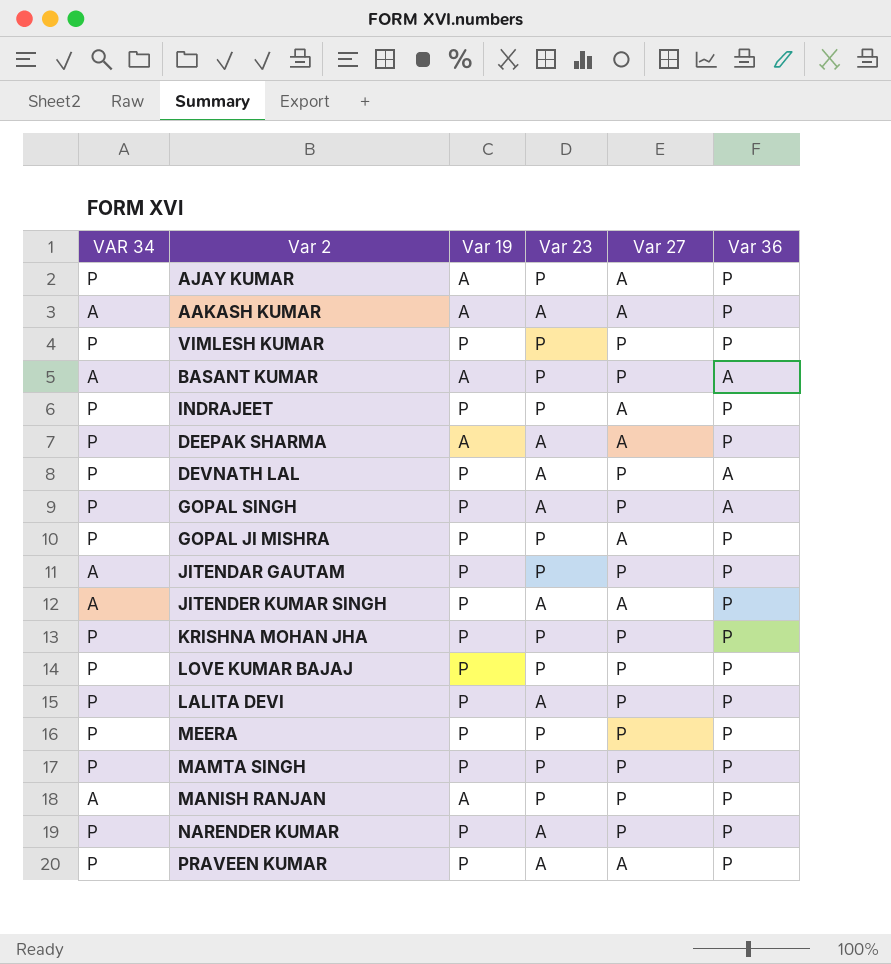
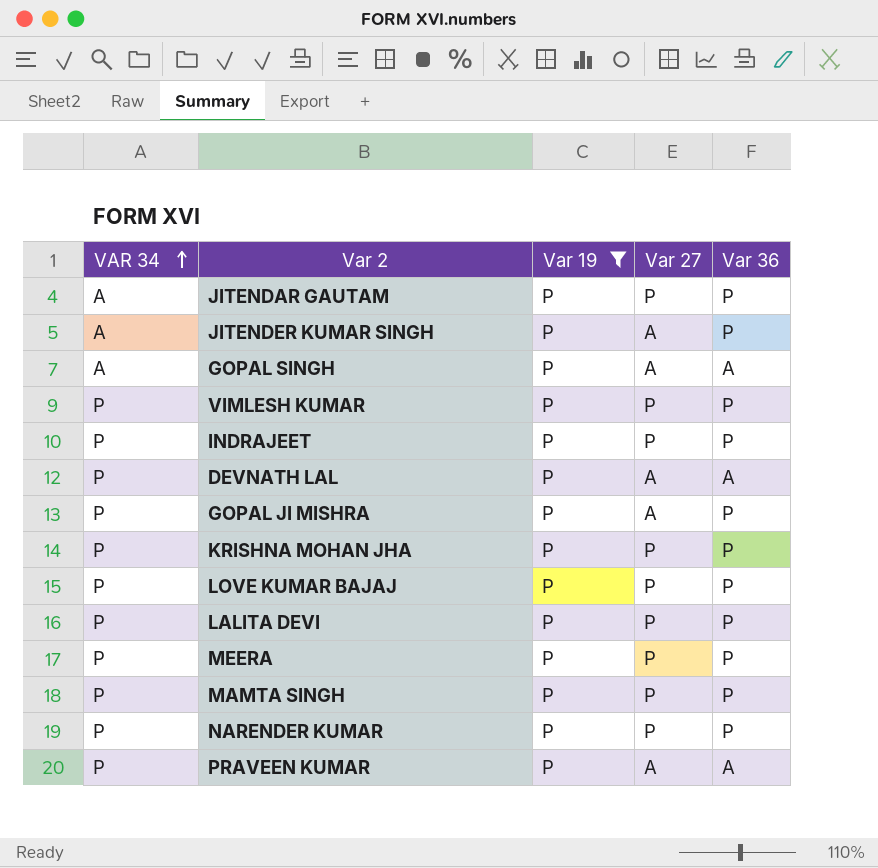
filter: none -> Var 19 = P
row order: none -> VAR 34 ascending
column Var 23 | position: 4 -> none
GOPAL SINGH | VAR 34: P -> A
GOPAL SINGH | Var 27: P -> A
INDRAJEET | Var 27: A -> P
DEVNATH LAL | Var 27: P -> A
PRAVEEN KUMAR | Var 36: P -> A

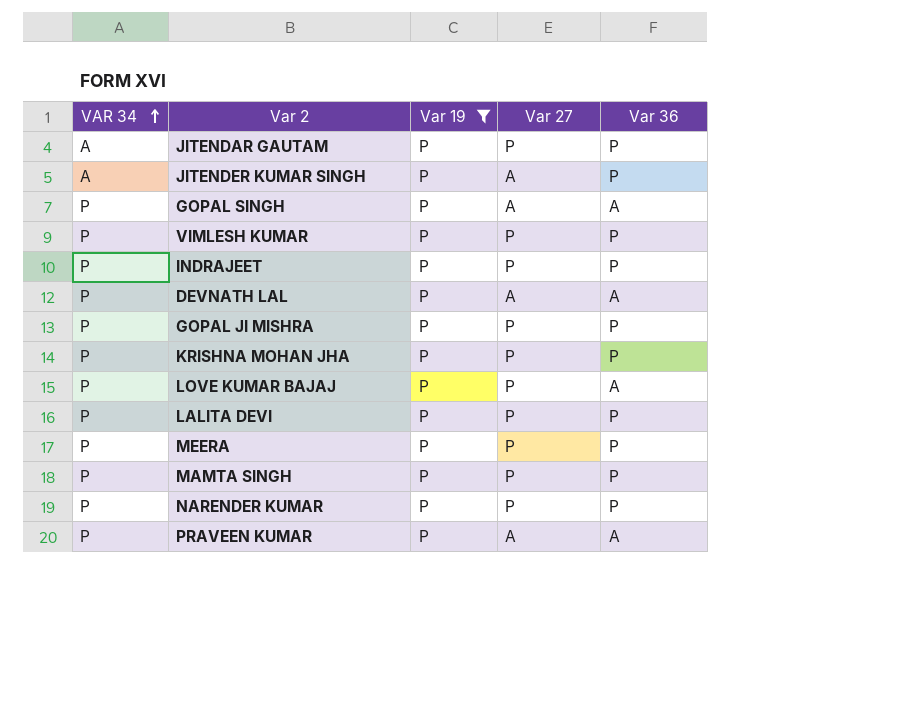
GOPAL SINGH | VAR 34: A -> P
GOPAL JI MISHRA | Var 27: A -> P
LOVE KUMAR BAJAJ | Var 36: P -> A

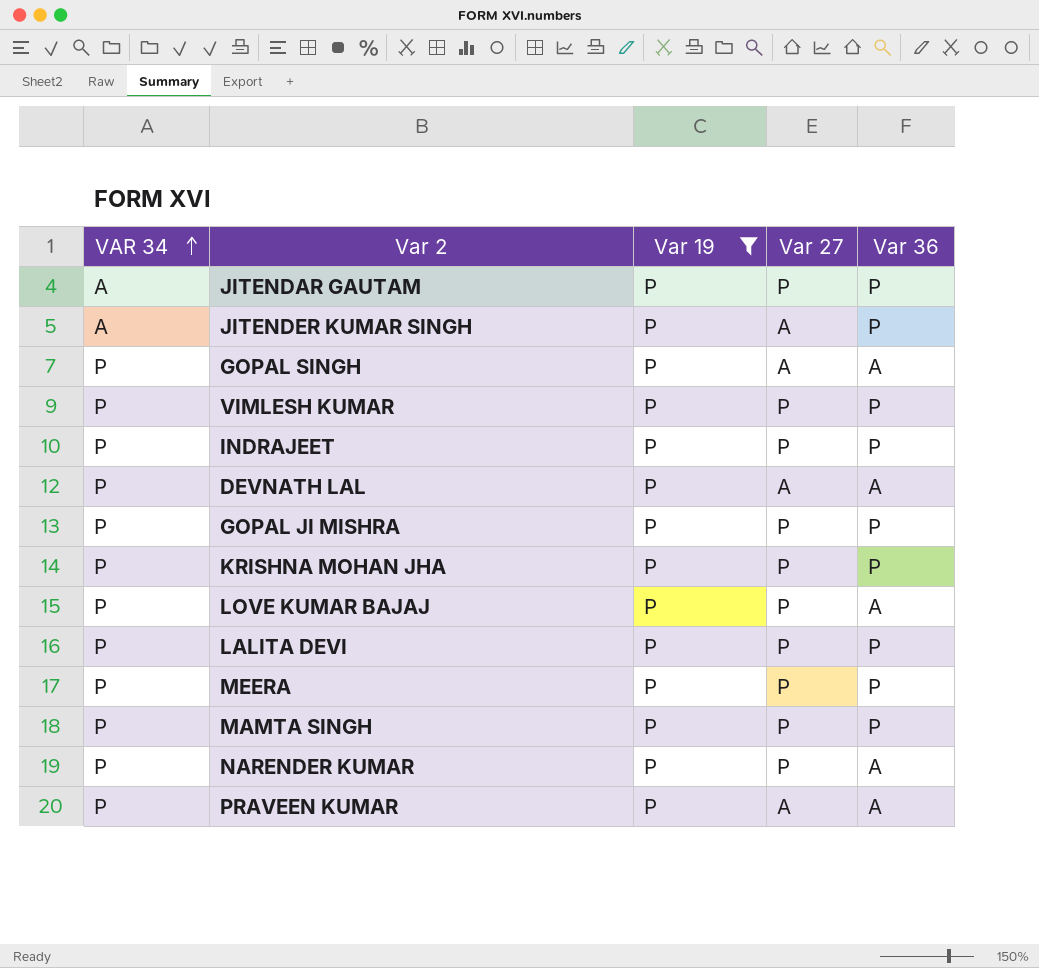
NARENDER KUMAR | Var 36: P -> A

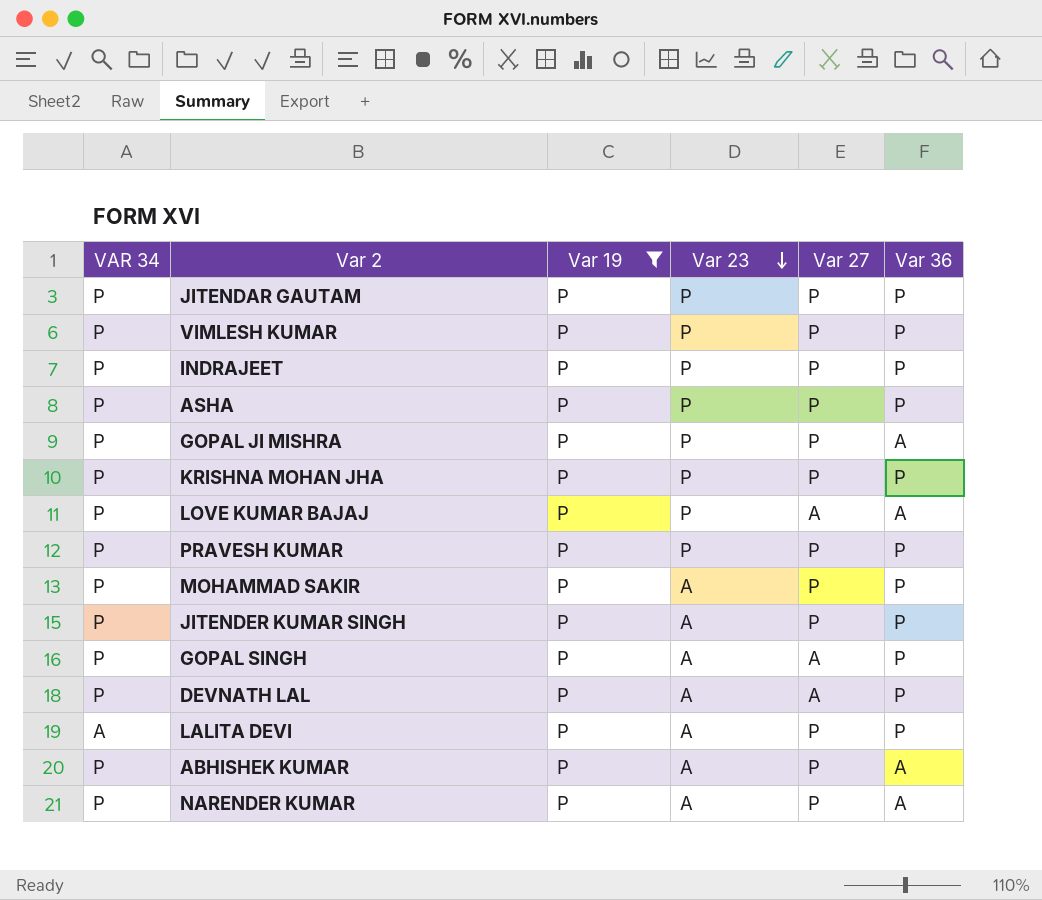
row order: VAR 34 ascending -> Var 23 descending
column Var 23 | position: none -> 4
row MEERA: P | P | P | P -> none
row MAMTA SINGH: P | P | P | P -> none
row PRAVEEN KUMAR: P | P | A | A -> none
JITENDAR GAUTAM | VAR 34: A -> P
row ASHA: none -> P | P | P | P | P
GOPAL JI MISHRA | Var 36: P -> A
LOVE KUMAR BAJAJ | Var 27: P -> A
row PRAVESH KUMAR: none -> P | P | P | P | P
row MOHAMMAD SAKIR: none -> P | P | A | P | P
JITENDER KUMAR SINGH | VAR 34: A -> P
JITENDER KUMAR SINGH | Var 27: A -> P
GOPAL SINGH | Var 36: A -> P
DEVNATH LAL | Var 36: A -> P
LALITA DEVI | VAR 34: P -> A
row ABHISHEK KUMAR: none -> P | P | A | P | A

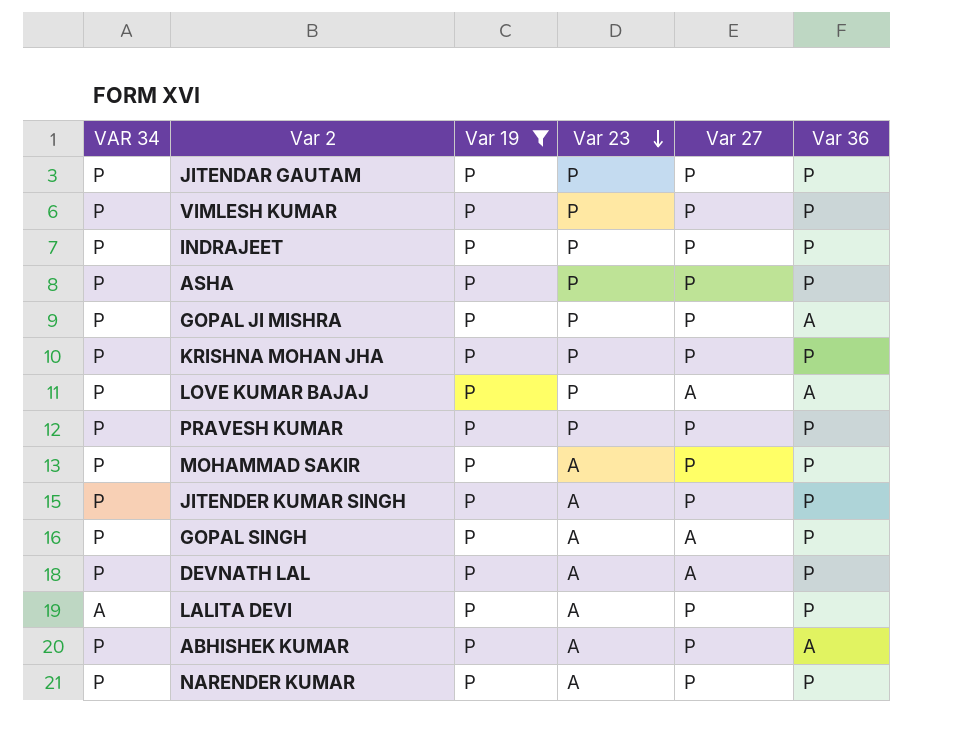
NARENDER KUMAR | Var 36: A -> P

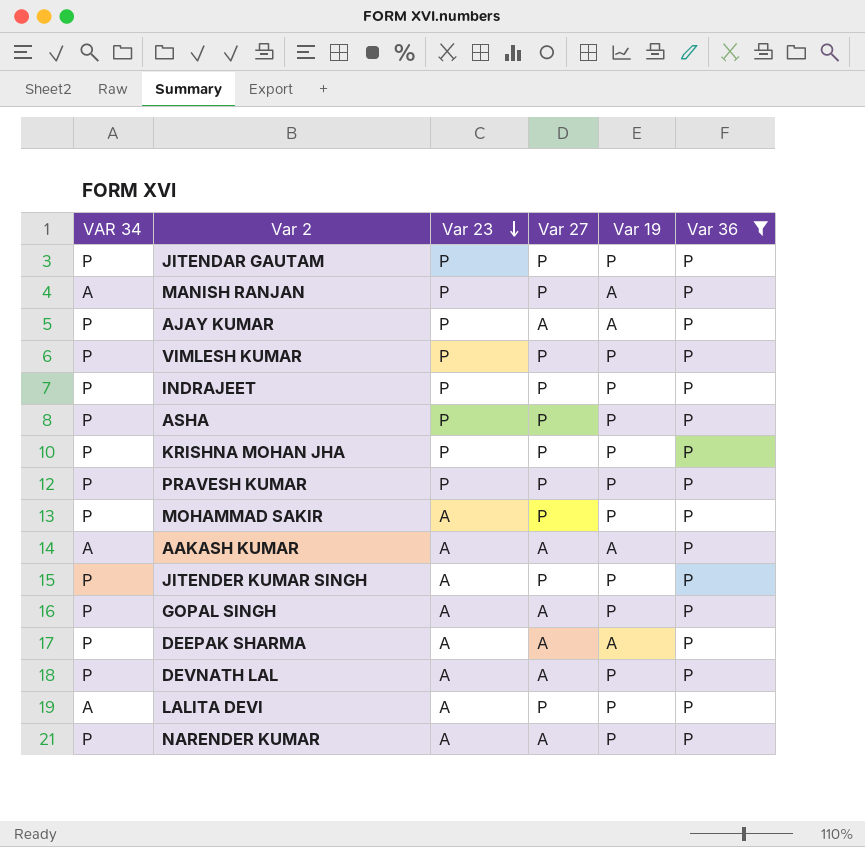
filter: Var 19 = P -> Var 36 = P
column Var 19 | position: 3 -> 5
NARENDER KUMAR | Var 27: P -> A

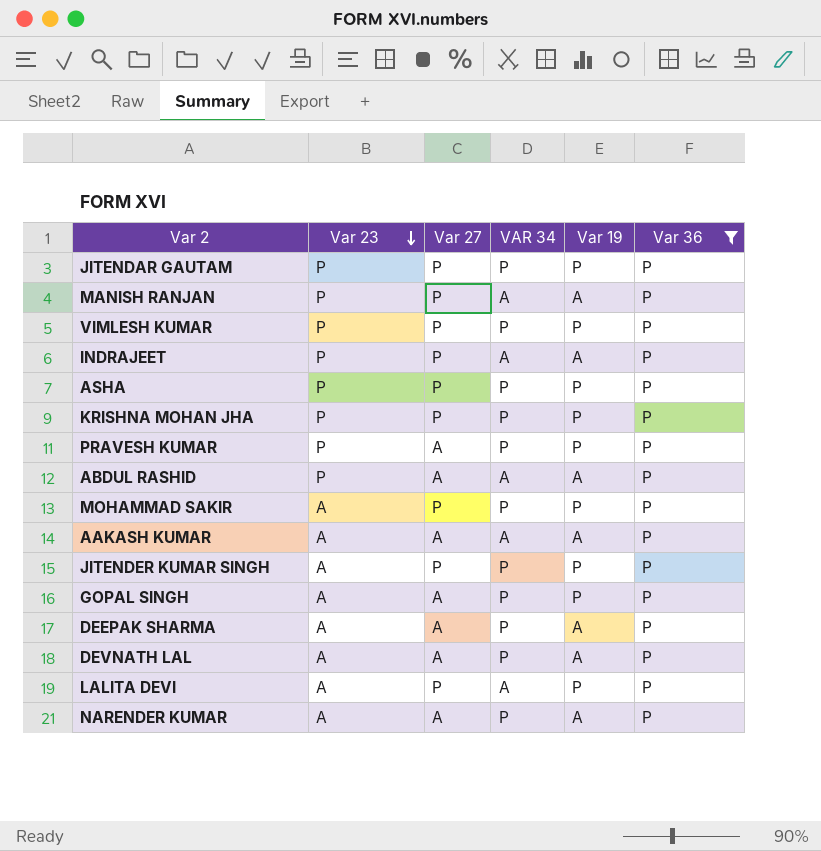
column VAR 34 | position: 1 -> 4
row AJAY KUMAR: P | P | A | A | P -> none
INDRAJEET | VAR 34: P -> A
INDRAJEET | Var 19: P -> A
PRAVESH KUMAR | Var 27: P -> A
row ABDUL RASHID: none -> P | A | A | A | P
DEVNATH LAL | Var 19: P -> A
NARENDER KUMAR | Var 19: P -> A

